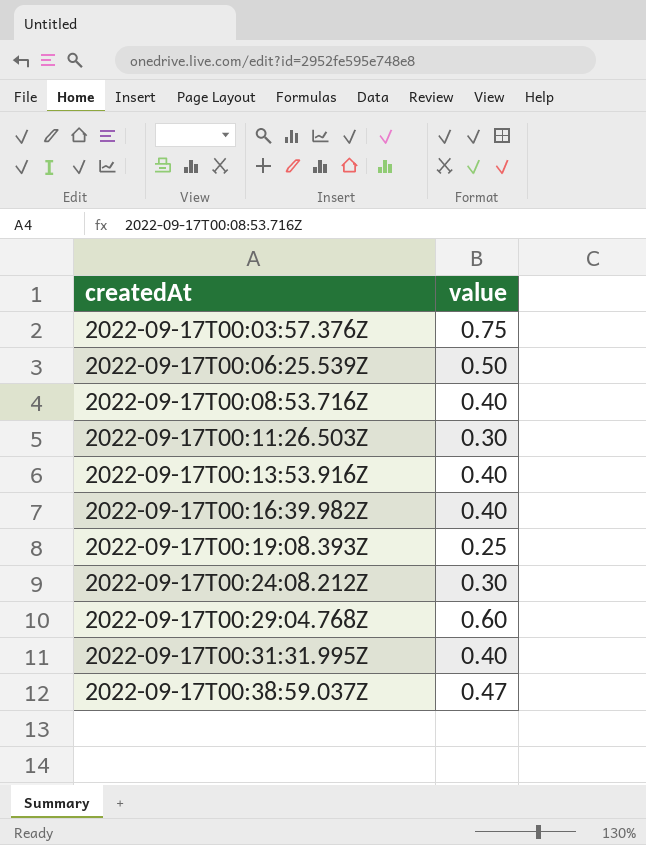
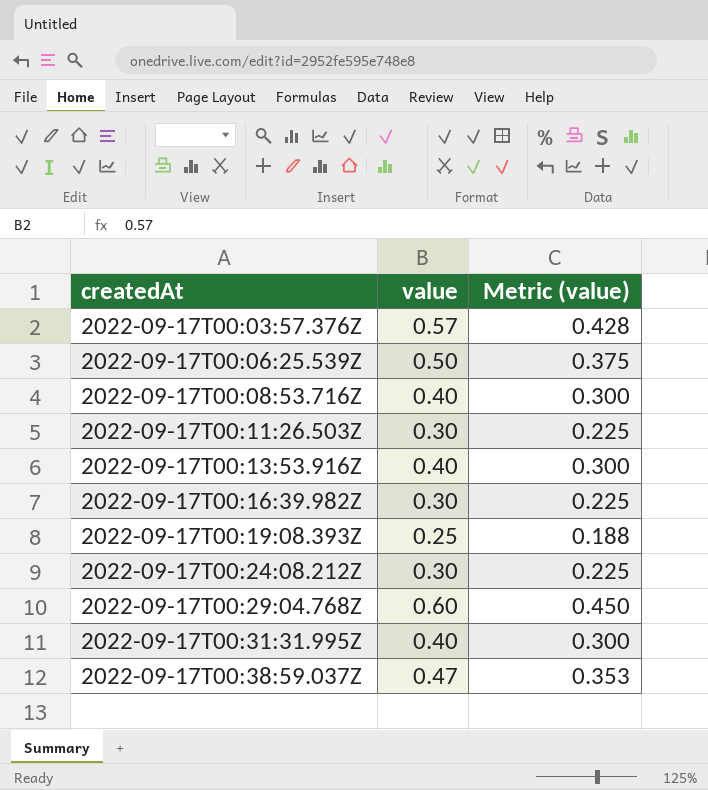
column Metric (value) | formula: none -> [value] * 0.75
2022-09-17T00:03:57.376Z | value: 0.75 -> 0.57
2022-09-17T00:16:39.982Z | value: 0.40 -> 0.30

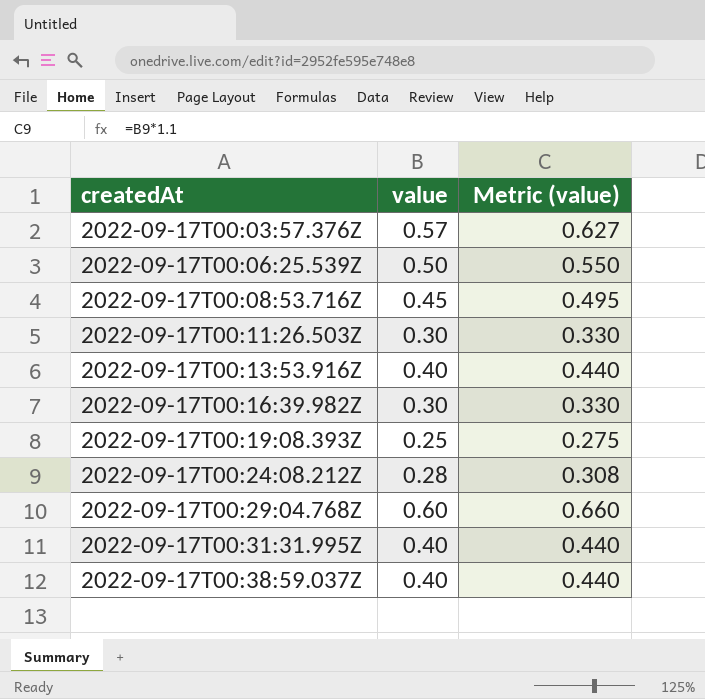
column Metric (value) | formula: [value] * 0.75 -> [value] * 1.1
2022-09-17T00:08:53.716Z | value: 0.40 -> 0.45
2022-09-17T00:24:08.212Z | value: 0.30 -> 0.28
2022-09-17T00:38:59.037Z | value: 0.47 -> 0.40

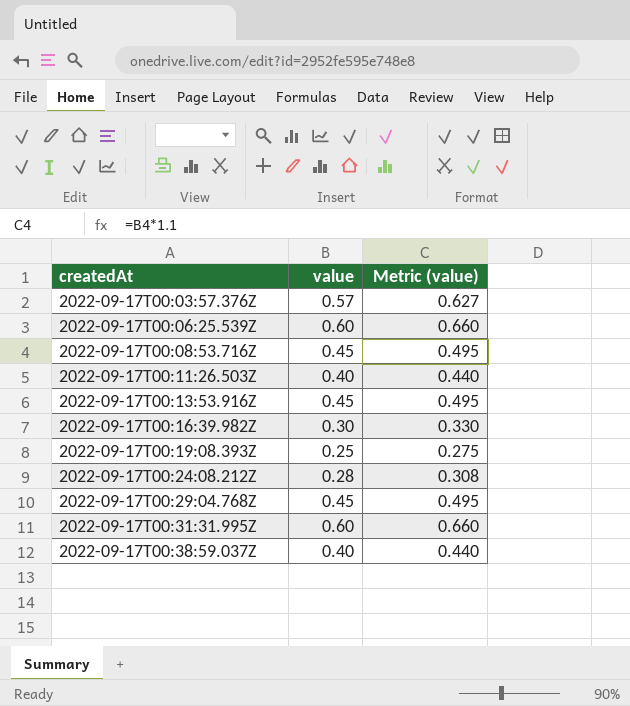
2022-09-17T00:06:25.539Z | value: 0.50 -> 0.60
2022-09-17T00:06:25.539Z | Metric (value): 0.550 -> 0.660
2022-09-17T00:11:26.503Z | value: 0.30 -> 0.40
2022-09-17T00:11:26.503Z | Metric (value): 0.330 -> 0.440
2022-09-17T00:13:53.916Z | value: 0.40 -> 0.45
2022-09-17T00:13:53.916Z | Metric (value): 0.440 -> 0.495
2022-09-17T00:29:04.768Z | value: 0.60 -> 0.45
2022-09-17T00:29:04.768Z | Metric (value): 0.660 -> 0.495
2022-09-17T00:31:31.995Z | value: 0.40 -> 0.60
2022-09-17T00:31:31.995Z | Metric (value): 0.440 -> 0.660

